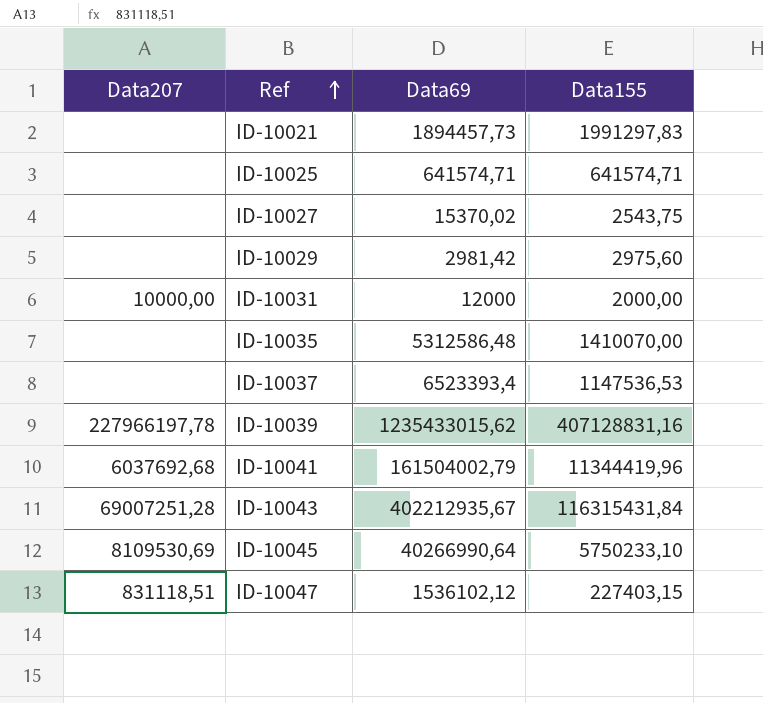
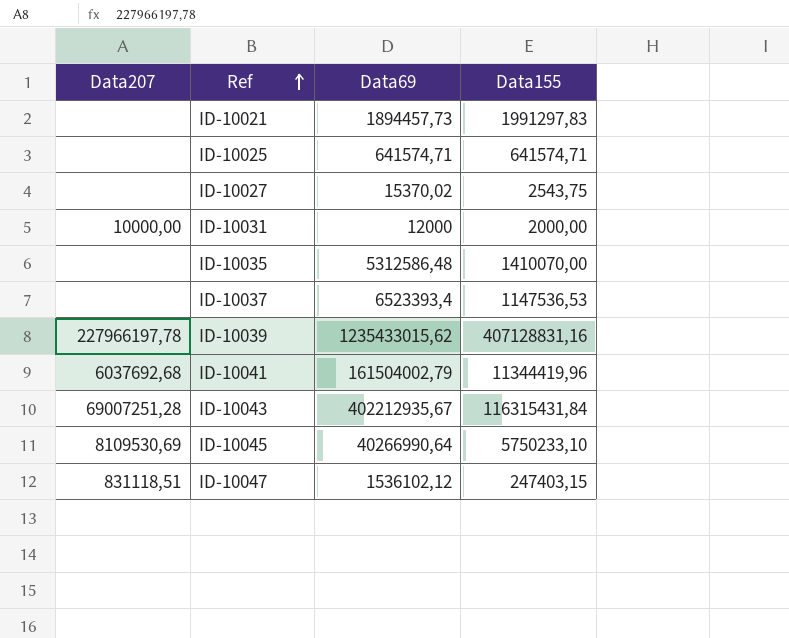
row ID-10029: none | 2981,42 | 2975,60 -> none
ID-10047 | Data155: 227403,15 -> 247403,15

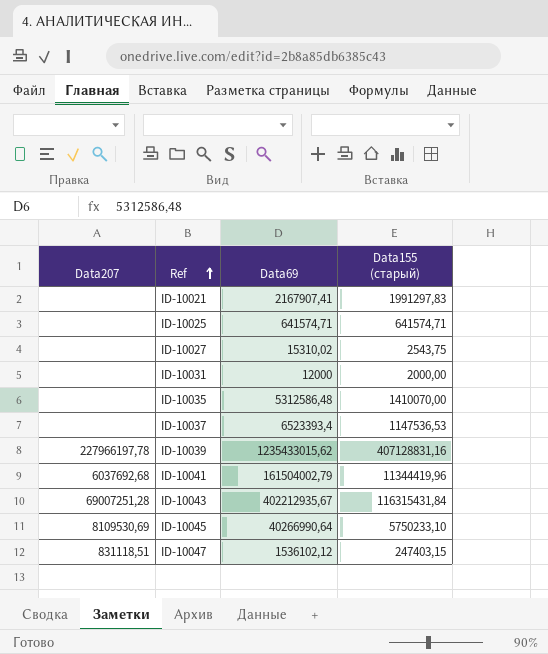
column name: Data155 -> Data155 (старый)
ID-10021 | Data69: 1894457,73 -> 2167907,41
ID-10027 | Data69: 15370,02 -> 15310,02
ID-10031 | Data207: 10000,00 -> none

